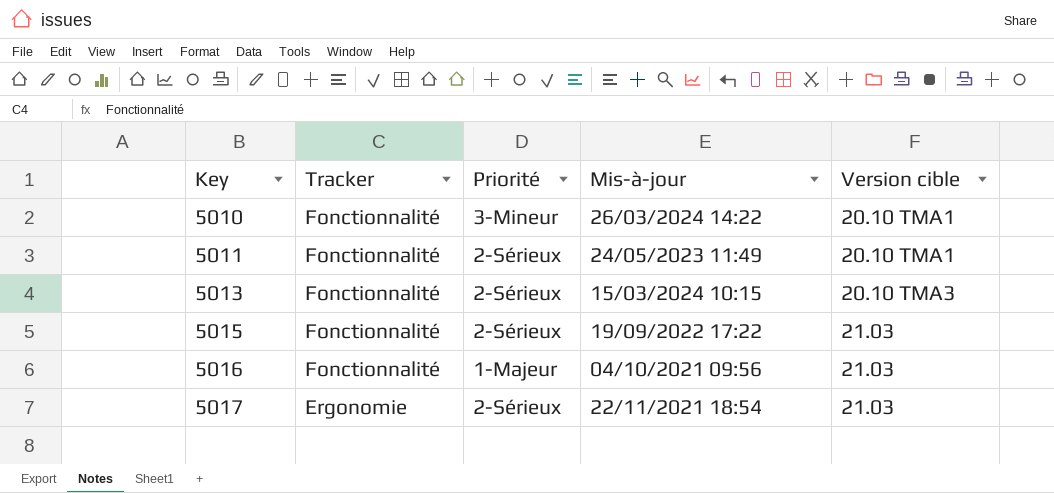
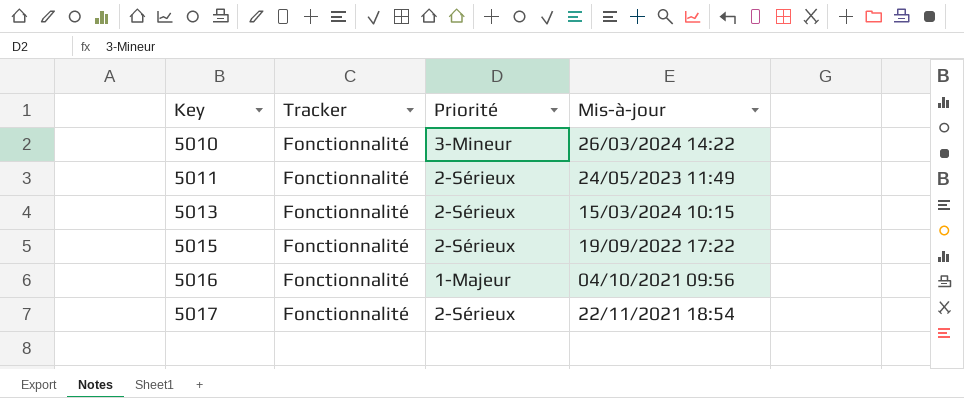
column Version cible | position: 5 -> none
5017 | Tracker: Ergonomie -> Fonctionnalité

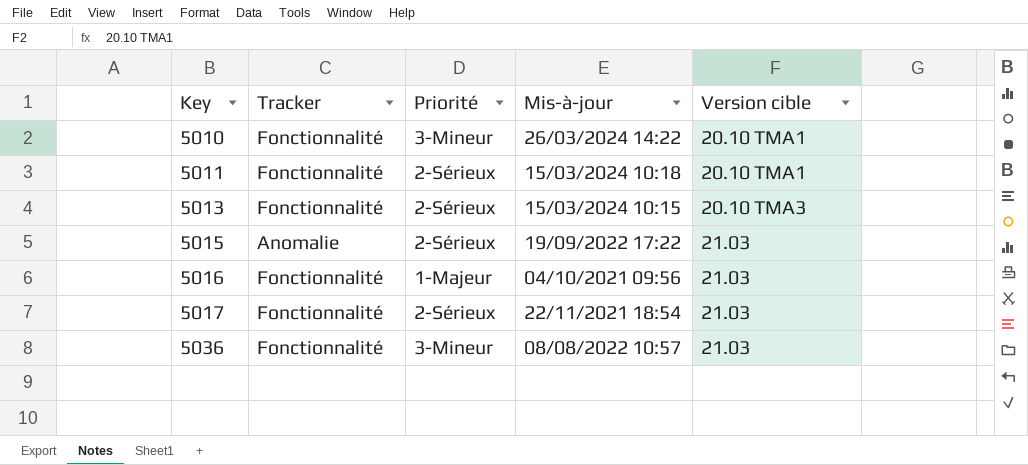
column Version cible | position: none -> 5
5011 | Mis-à-jour: 24/05/2023 11:49 -> 15/03/2024 10:18
5015 | Tracker: Fonctionnalité -> Anomalie
row 5036: none -> Fonctionnalité | 3-Mineur | 08/08/2022 10:57 | 21.03

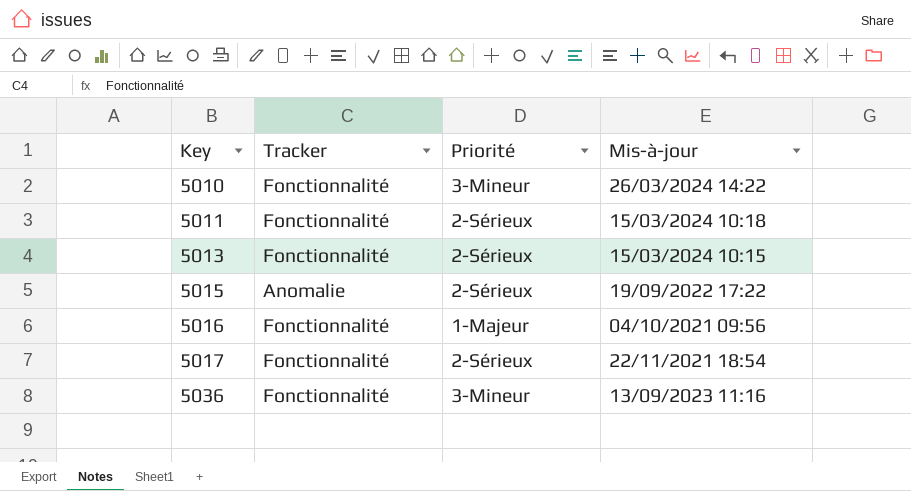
column Version cible | position: 5 -> none
5036 | Mis-à-jour: 08/08/2022 10:57 -> 13/09/2023 11:16

